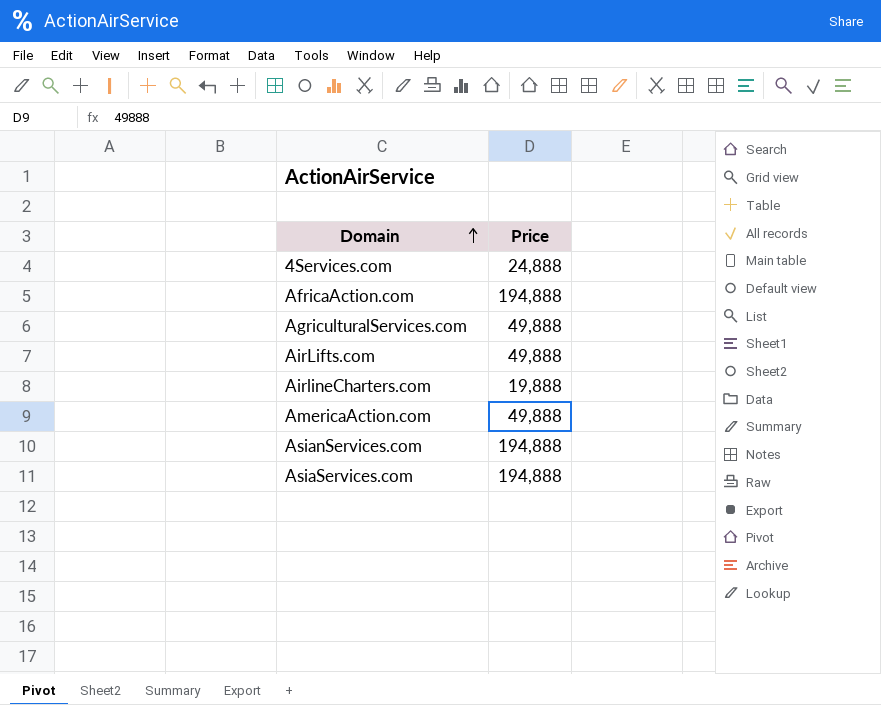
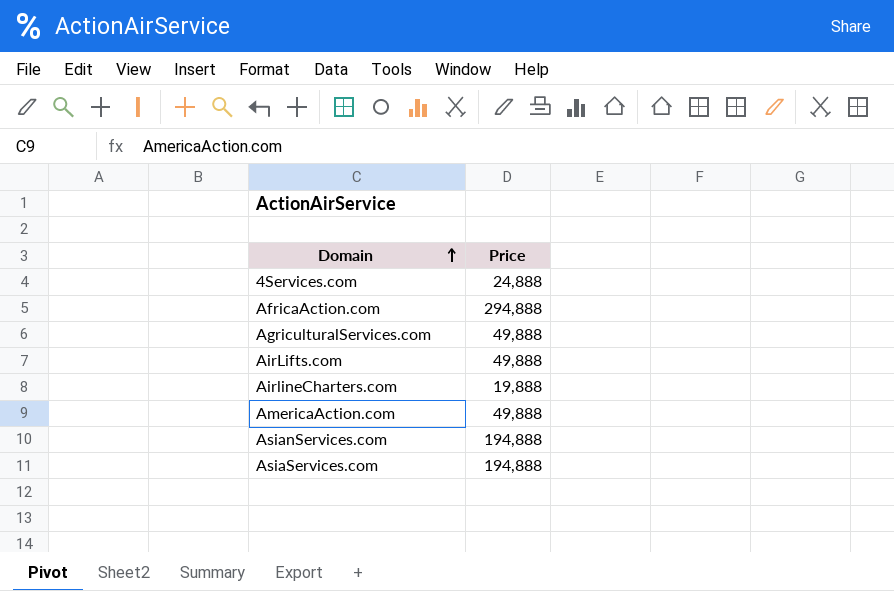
AfricaAction.com | Price: 194,888 -> 294,888

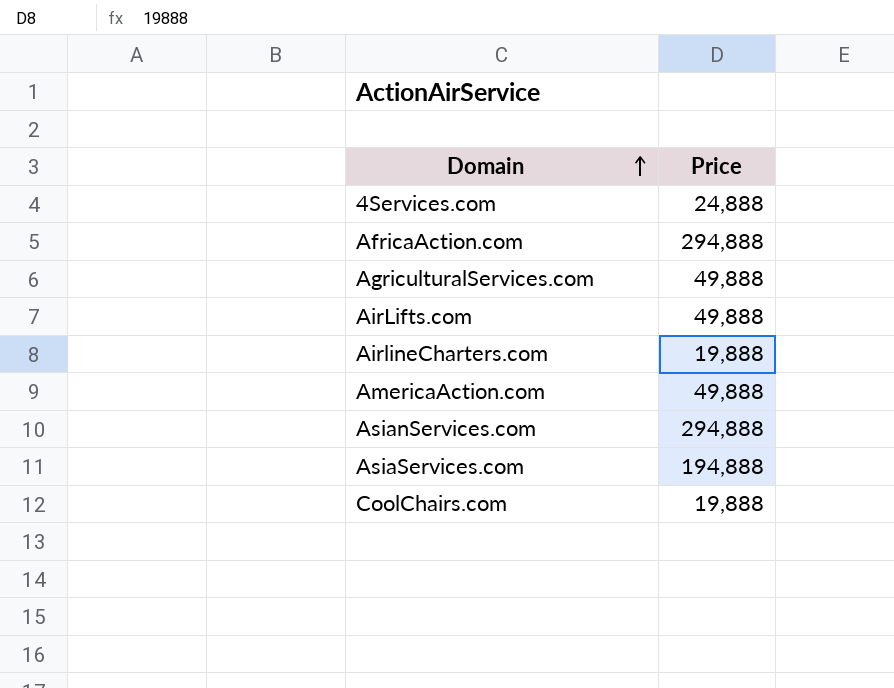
AsianServices.com | Price: 194,888 -> 294,888
row CoolChairs.com: none -> 19,888

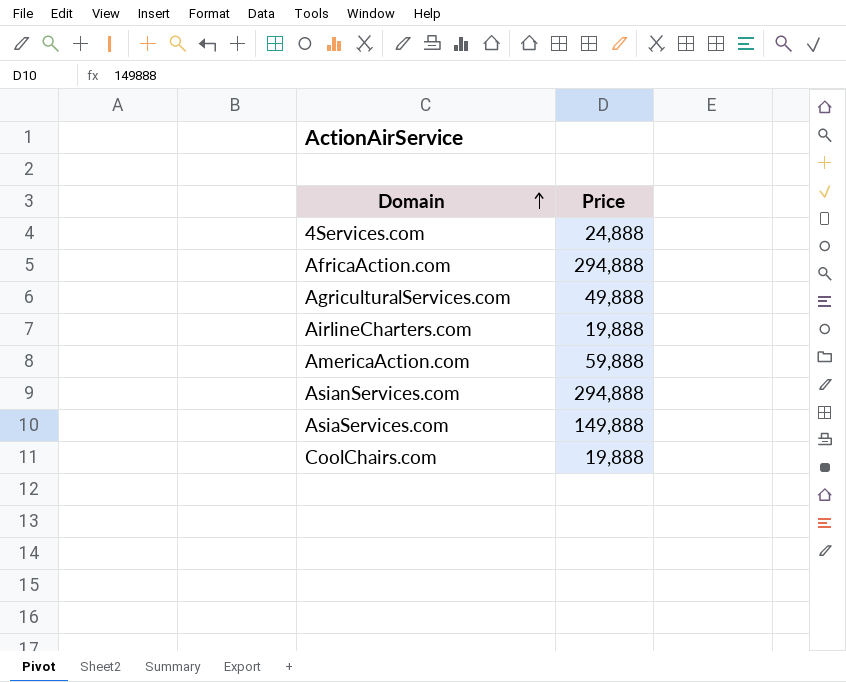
row AirLifts.com: 49,888 -> none
AmericaAction.com | Price: 49,888 -> 59,888
AsiaServices.com | Price: 194,888 -> 149,888

